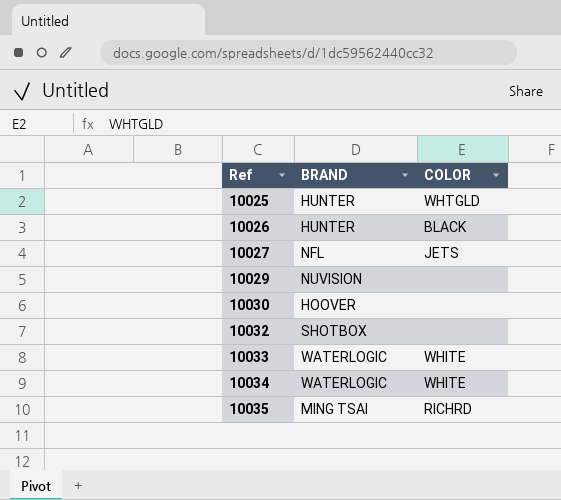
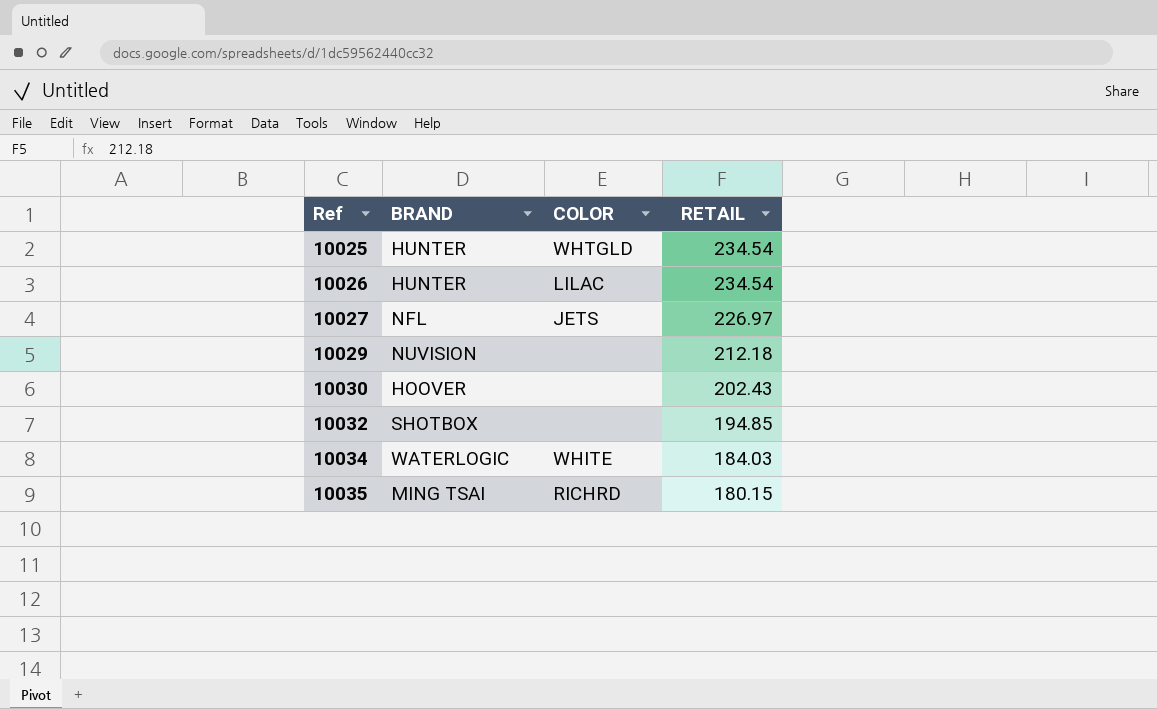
column RETAIL | position: none -> 4
row 10033: WATERLOGIC | WHITE -> none
10026 | COLOR: BLACK -> LILAC

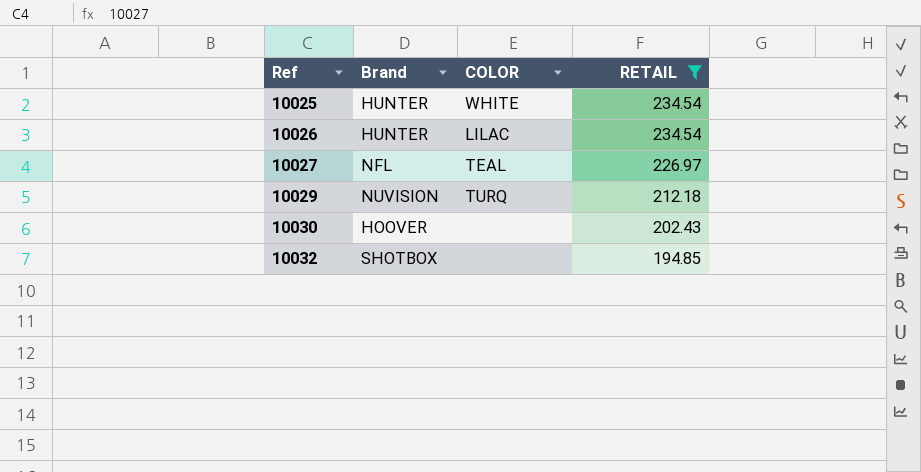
filter: none -> RETAIL >= 194.85
column name: BRAND -> Brand
10025 | COLOR: WHTGLD -> WHITE
10027 | COLOR: JETS -> TEAL
10029 | COLOR: none -> TURQ

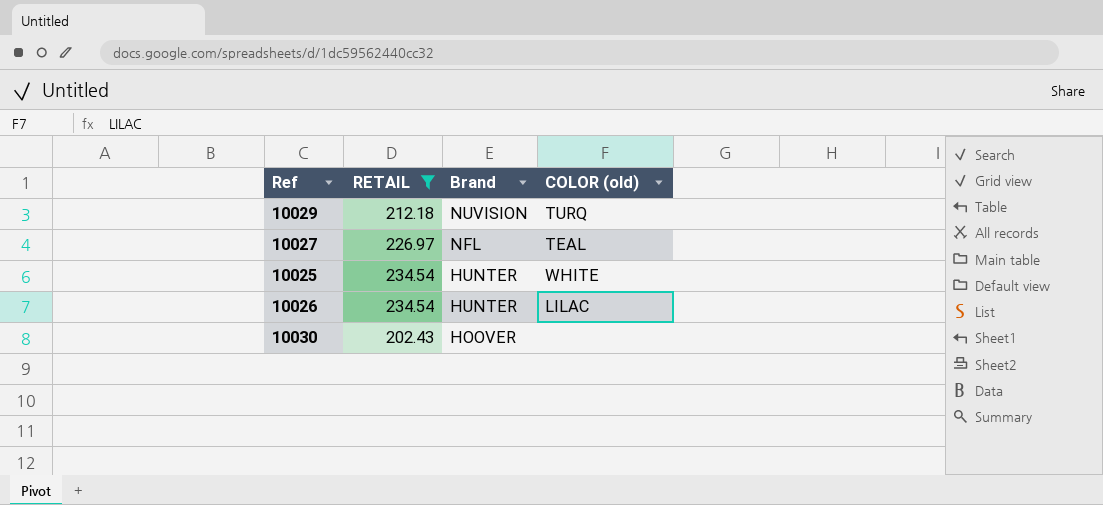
row order: Ref ascending -> Brand descending
column RETAIL | position: 4 -> 2
column name: COLOR -> COLOR (old)
row 10032: SHOTBOX | none | 194.85 -> none

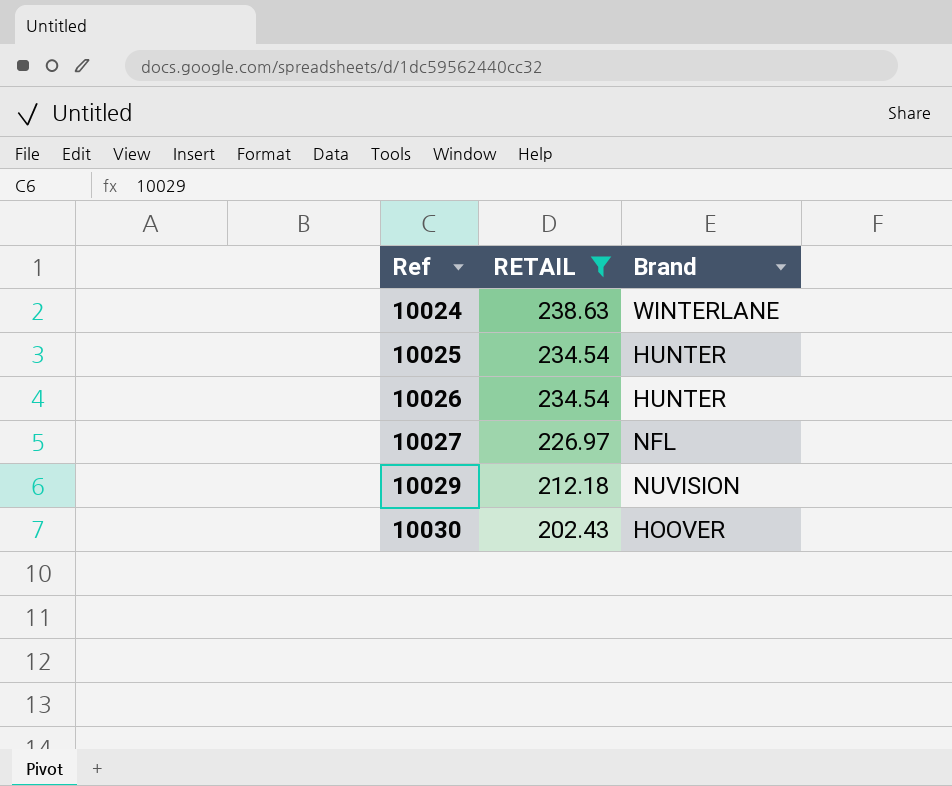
row order: Brand descending -> Ref ascending
column COLOR (old) | position: 4 -> none
row 10024: none -> 238.63 | WINTERLANE

